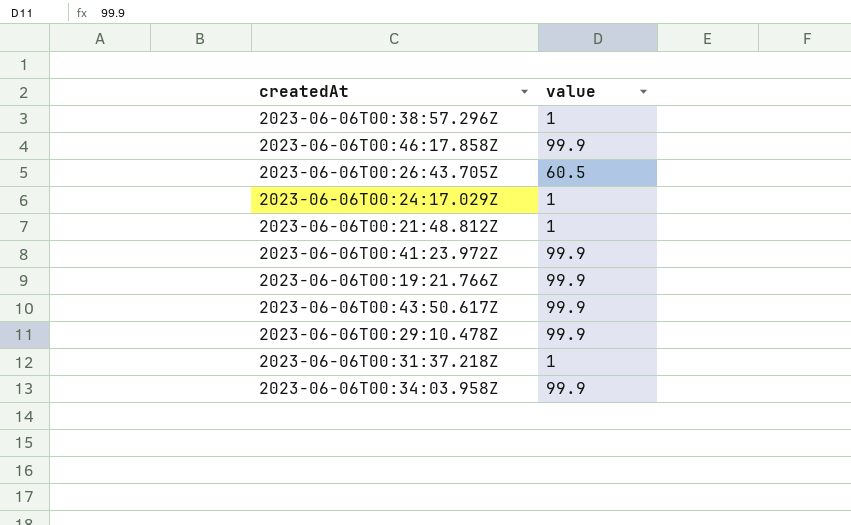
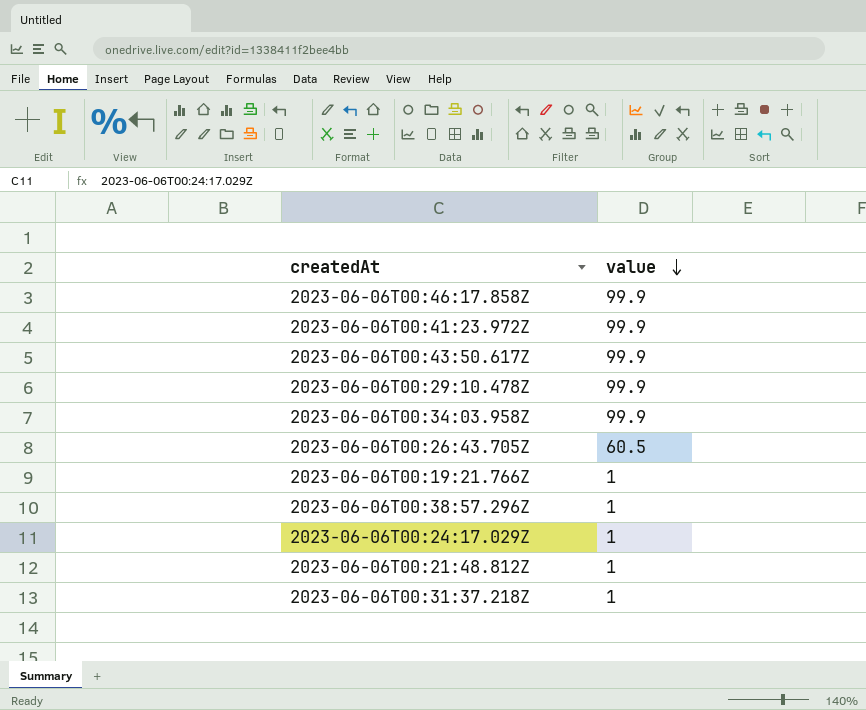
row order: none -> value descending
2023-06-06T00:19:21.766Z | value: 99.9 -> 1

